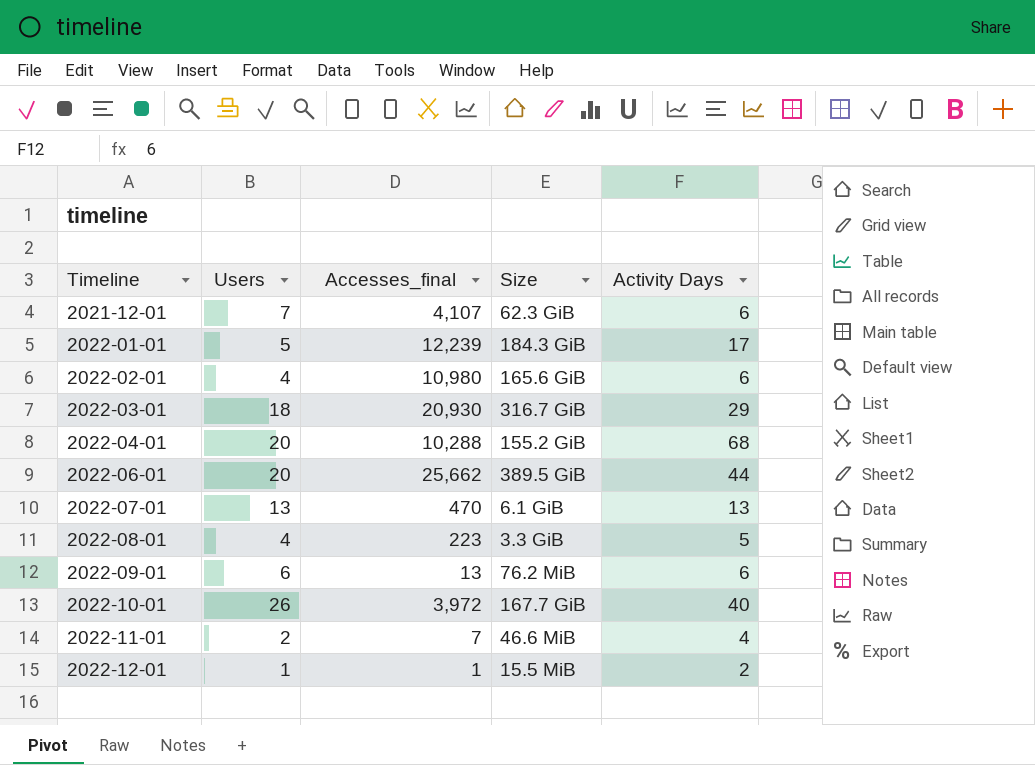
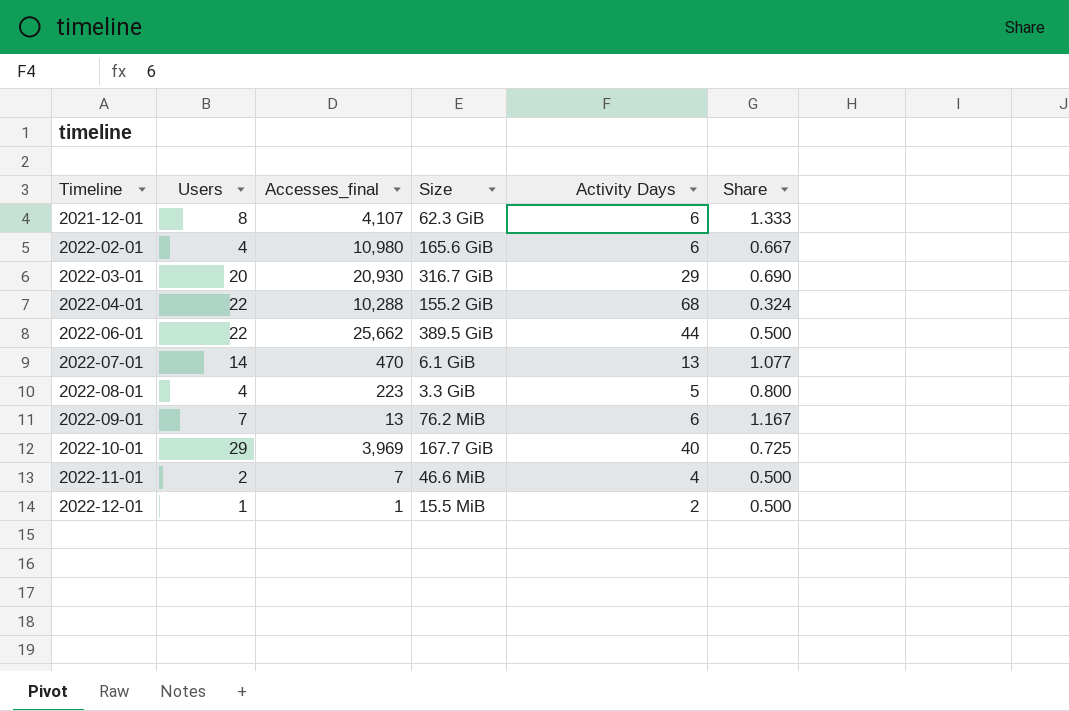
column Share | formula: none -> [Users] / [Activity Days]
row 2022-01-01: 5 | 12,239 | 184.3 GiB | 17 -> none
2021-12-01 | Users: 7 -> 8
2022-03-01 | Users: 18 -> 20
2022-04-01 | Users: 20 -> 22
2022-06-01 | Users: 20 -> 22
2022-07-01 | Users: 13 -> 14
2022-09-01 | Users: 6 -> 7
2022-10-01 | Users: 26 -> 29
2022-10-01 | Accesses_final: 3,972 -> 3,969

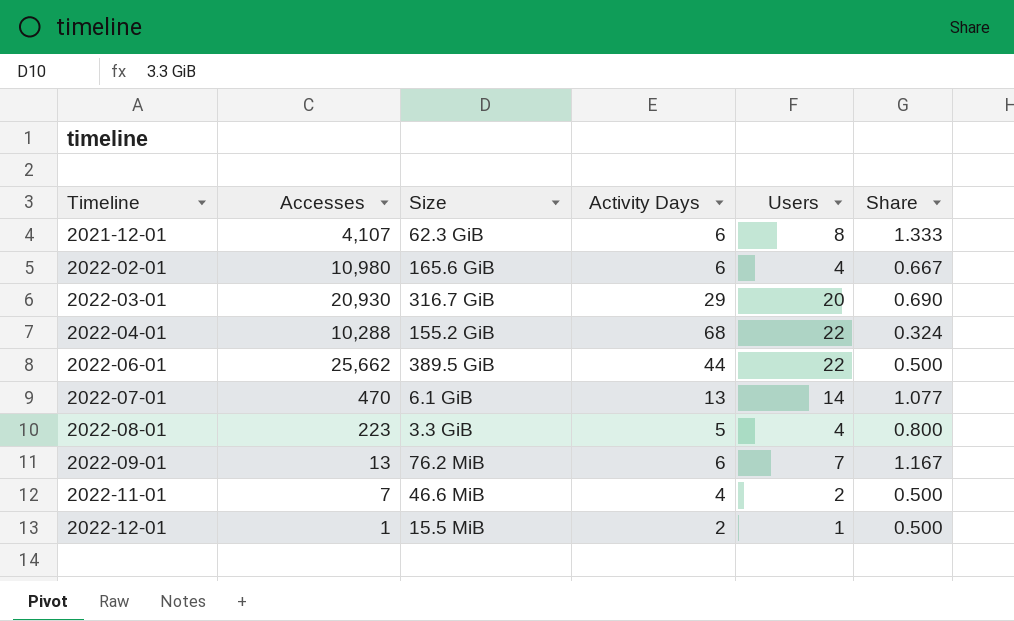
column name: Accesses_final -> Accesses
column Users | position: 2 -> 5
row 2022-10-01: 29 | 3,969 | 167.7 GiB | 40 | 0.725 -> none

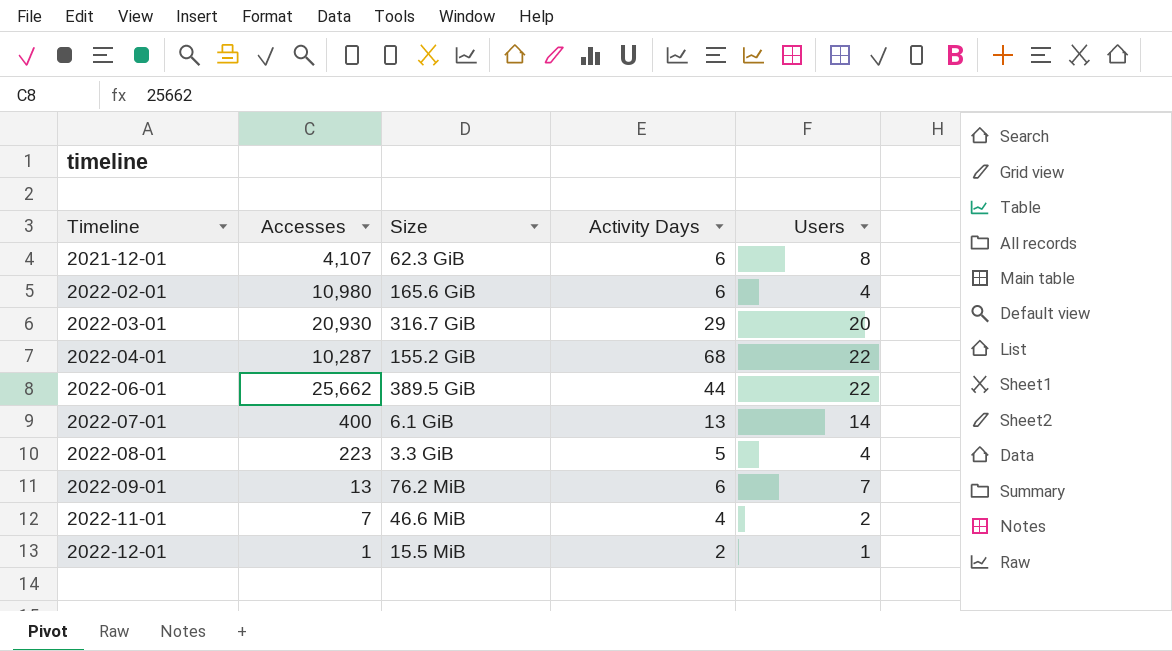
column Share | formula: [Users] / [Activity Days] -> none
2022-04-01 | Accesses: 10,288 -> 10,287
2022-07-01 | Accesses: 470 -> 400

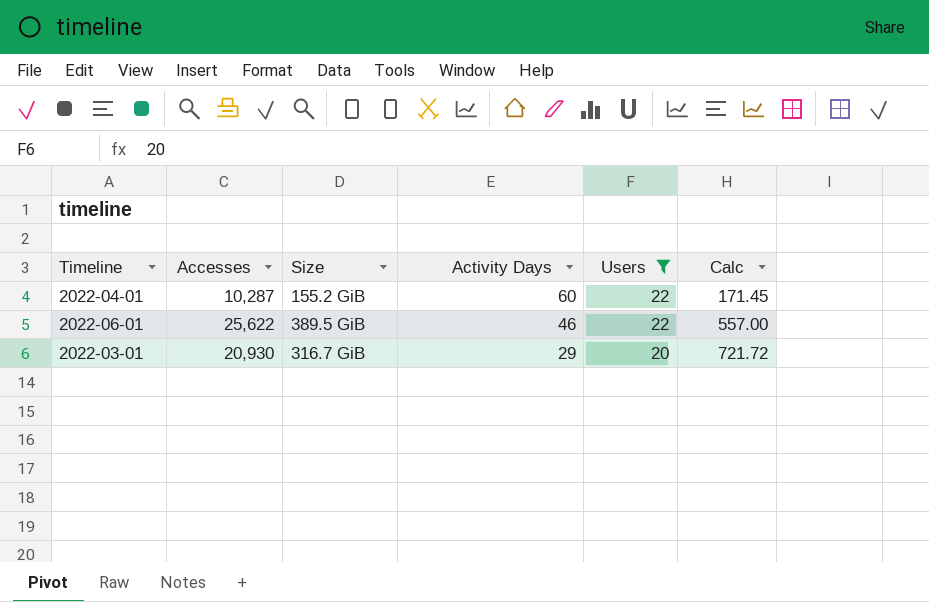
filter: none -> Users >= 20
row order: Timeline ascending -> Activity Days descending
column Calc | formula: none -> [Accesses] / [Activity Days]
2022-04-01 | Activity Days: 68 -> 60
2022-06-01 | Accesses: 25,662 -> 25,622
2022-06-01 | Activity Days: 44 -> 46

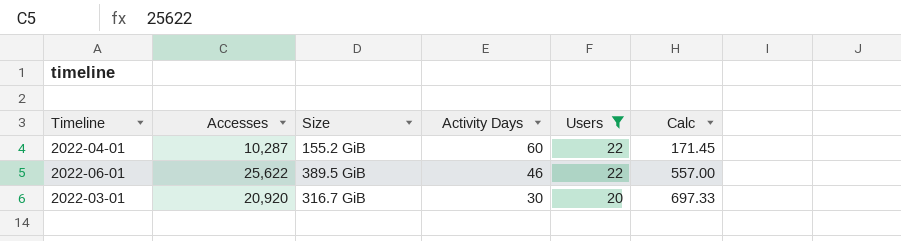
2022-03-01 | Accesses: 20,930 -> 20,920
2022-03-01 | Activity Days: 29 -> 30
2022-03-01 | Calc: 721.72 -> 697.33

